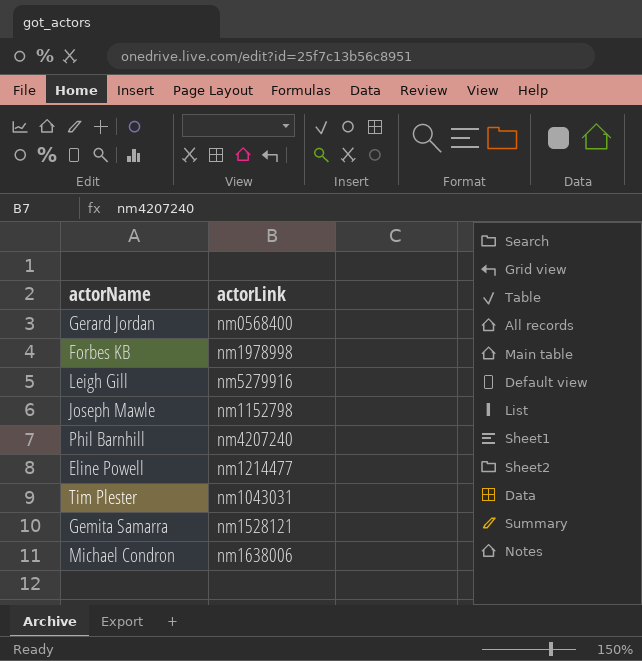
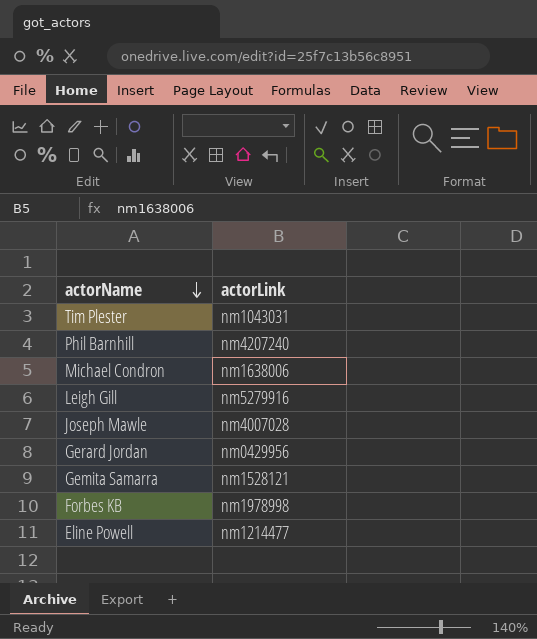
row order: none -> actorName descending
Joseph Mawle | actorLink: nm1152798 -> nm4007028
Gerard Jordan | actorLink: nm0568400 -> nm0429956

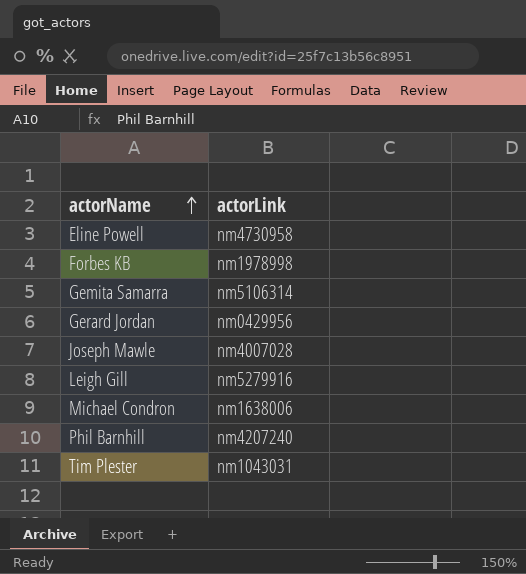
row order: actorName descending -> actorName ascending
Eline Powell | actorLink: nm1214477 -> nm4730958
Gemita Samarra | actorLink: nm1528121 -> nm5106314

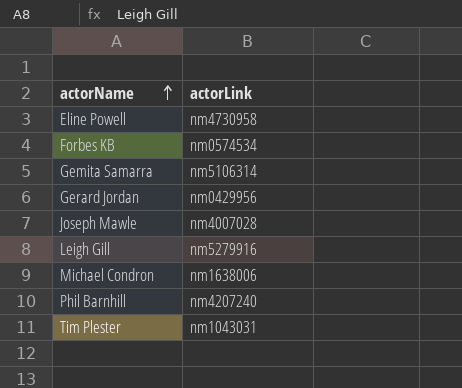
Forbes KB | actorLink: nm1978998 -> nm0574534

